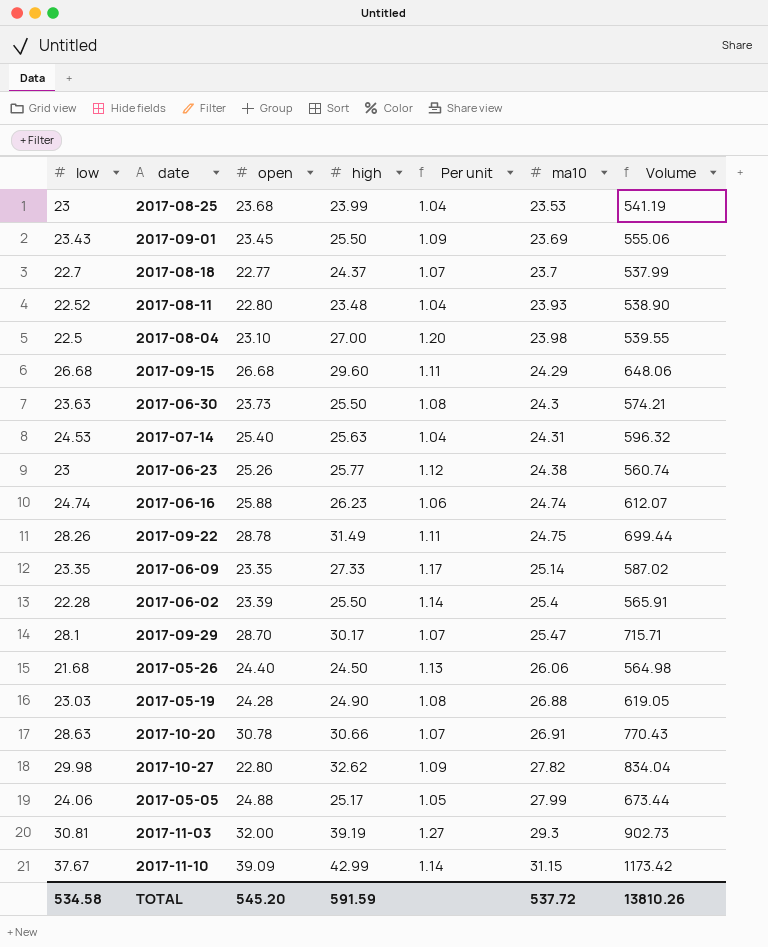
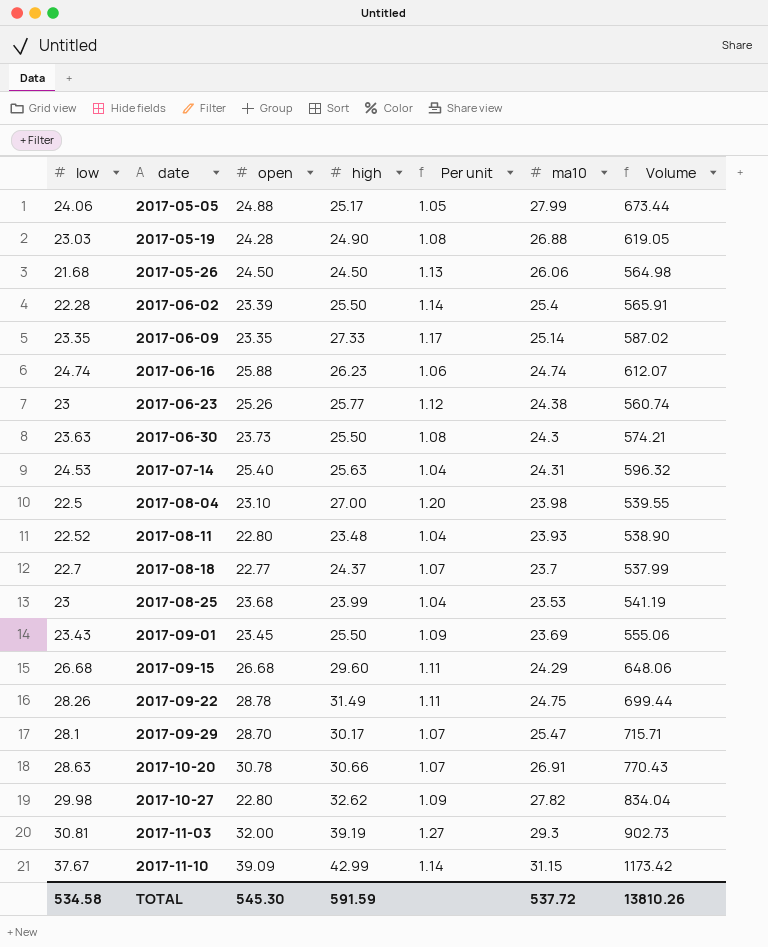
row order: ma10 ascending -> date ascending
2017-05-26 | open: 24.40 -> 24.50
TOTAL | open: 545.20 -> 545.30

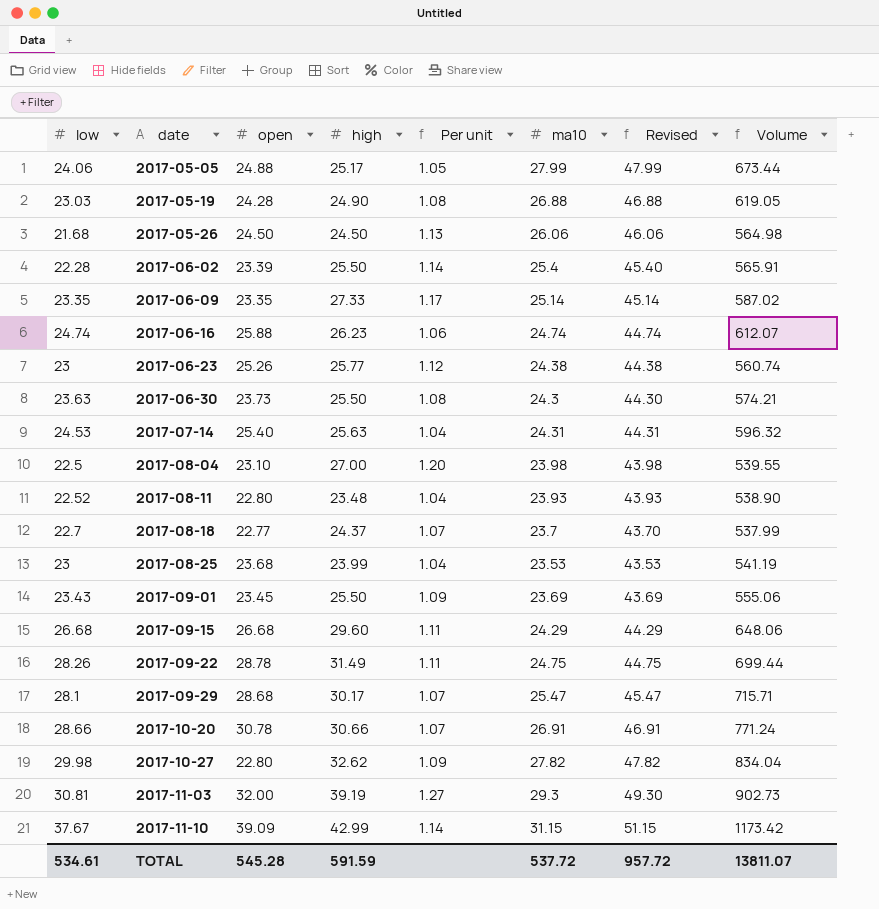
column Revised | formula: none -> [ma10] + 20
2017-09-29 | open: 28.70 -> 28.68
2017-10-20 | low: 28.63 -> 28.66
2017-10-20 | Volume: 770.43 -> 771.24
TOTAL | low: 534.58 -> 534.61
TOTAL | open: 545.30 -> 545.28
TOTAL | Volume: 13810.26 -> 13811.07

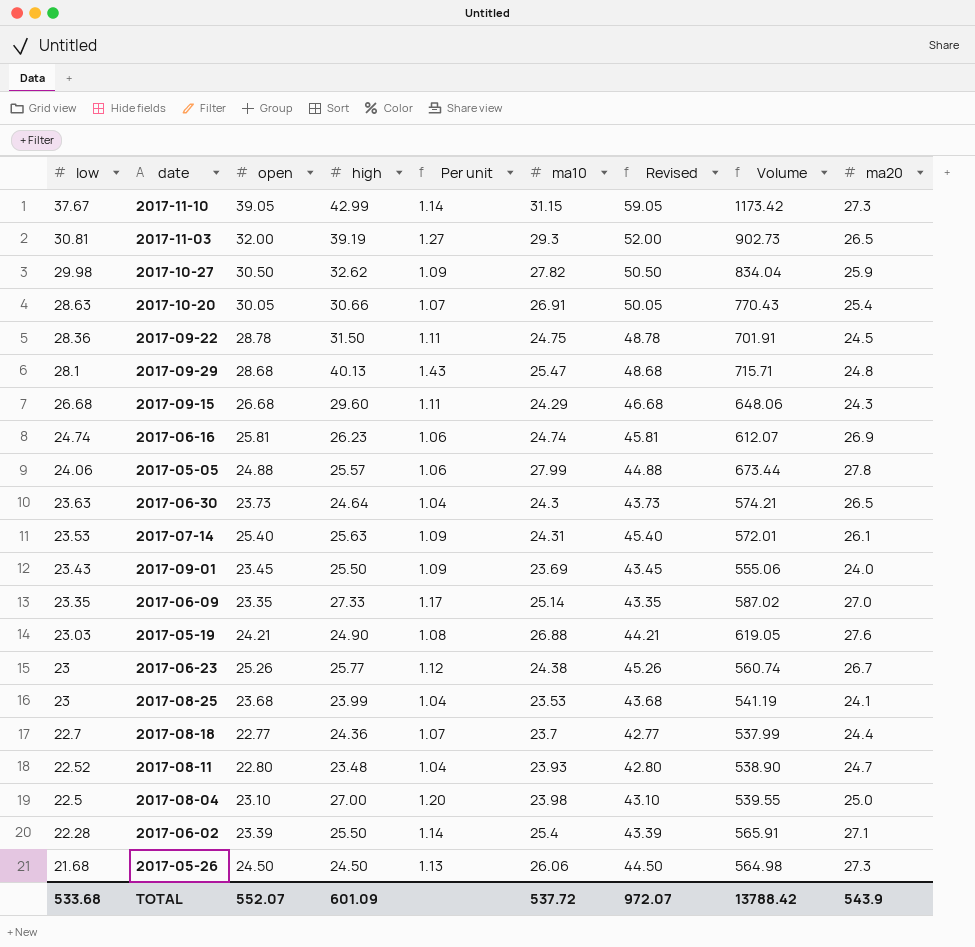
row order: date ascending -> low descending
column Revised | formula: [ma10] + 20 -> [open] + 20
column ma20 | position: none -> 9
2017-11-10 | open: 39.09 -> 39.05
2017-10-27 | open: 22.80 -> 30.50
2017-10-20 | low: 28.66 -> 28.63
2017-10-20 | open: 30.78 -> 30.05
2017-10-20 | Volume: 771.24 -> 770.43
2017-09-22 | low: 28.26 -> 28.36
2017-09-22 | high: 31.49 -> 31.50
2017-09-22 | Volume: 699.44 -> 701.91
2017-09-29 | high: 30.17 -> 40.13
2017-09-29 | Per unit: 1.07 -> 1.43
2017-06-16 | open: 25.88 -> 25.81
2017-05-05 | high: 25.17 -> 25.57
2017-05-05 | Per unit: 1.05 -> 1.06
2017-06-30 | high: 25.50 -> 24.64
2017-06-30 | Per unit: 1.08 -> 1.04
2017-07-14 | low: 24.53 -> 23.53
2017-07-14 | Per unit: 1.04 -> 1.09
2017-07-14 | Volume: 596.32 -> 572.01
2017-05-19 | open: 24.28 -> 24.21
2017-08-18 | high: 24.37 -> 24.36
TOTAL | low: 534.61 -> 533.68
TOTAL | open: 545.28 -> 552.07
TOTAL | high: 591.59 -> 601.09
TOTAL | Revised: 957.72 -> 972.07
TOTAL | Volume: 13811.07 -> 13788.42

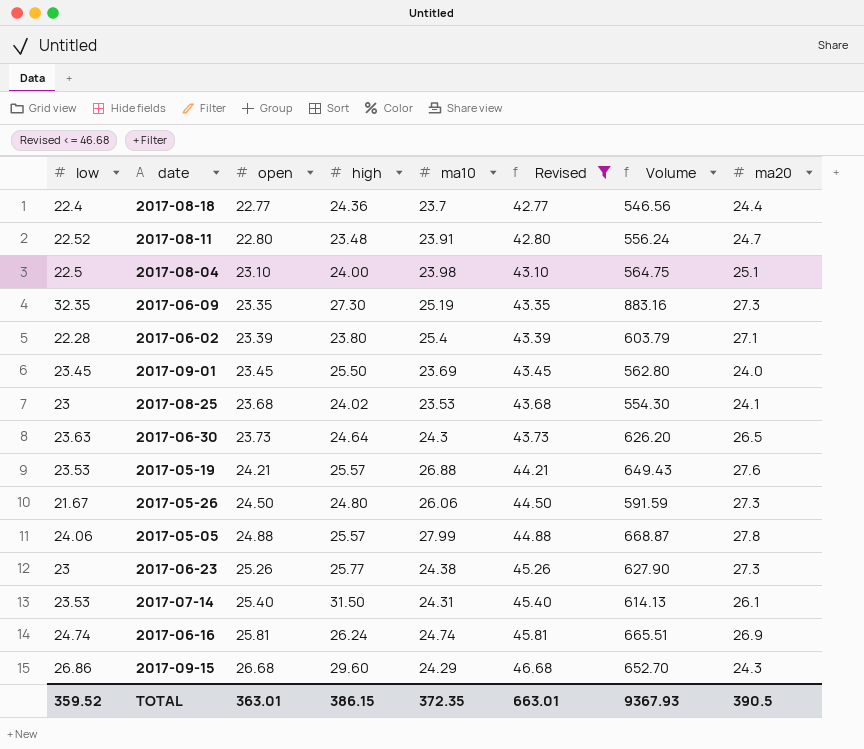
filter: none -> Revised <= 46.68
row order: low descending -> open ascending
column Per unit | formula: [high] / [low] -> none
column Volume | formula: [low] * [ma10] -> [low] * [ma20]
2017-08-18 | low: 22.7 -> 22.4
2017-08-11 | ma10: 23.93 -> 23.91
2017-08-04 | high: 27.00 -> 24.00
2017-08-04 | ma20: 25.0 -> 25.1
2017-06-09 | low: 23.35 -> 32.35
2017-06-09 | high: 27.33 -> 27.30
2017-06-09 | ma10: 25.14 -> 25.19
2017-06-09 | ma20: 27.0 -> 27.3
2017-06-02 | high: 25.50 -> 23.80
2017-09-01 | low: 23.43 -> 23.45
2017-08-25 | high: 23.99 -> 24.02
2017-05-19 | low: 23.03 -> 23.53
2017-05-19 | high: 24.90 -> 25.57
2017-05-26 | low: 21.68 -> 21.67
2017-05-26 | high: 24.50 -> 24.80
2017-06-23 | ma20: 26.7 -> 27.3
2017-07-14 | high: 25.63 -> 31.50
2017-06-16 | high: 26.23 -> 26.24
2017-09-15 | low: 26.68 -> 26.86
TOTAL | low: 533.68 -> 359.52
TOTAL | open: 552.07 -> 363.01
TOTAL | high: 601.09 -> 386.15
TOTAL | ma10: 537.72 -> 372.35
TOTAL | Revised: 972.07 -> 663.01
TOTAL | Volume: 13788.42 -> 9367.93
TOTAL | ma20: 543.9 -> 390.5

